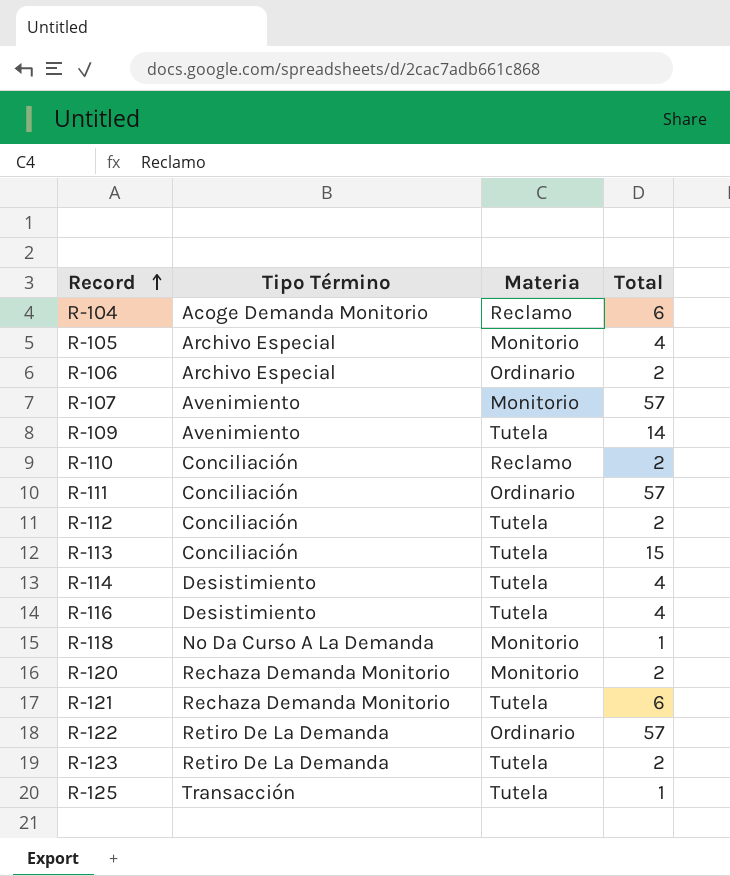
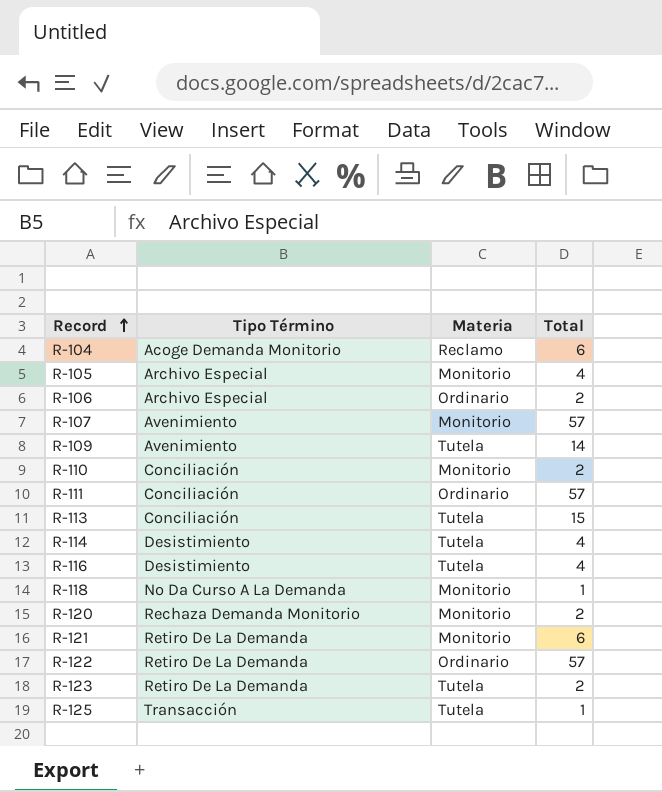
row R-112: Conciliación | Tutela | 2 -> none
R-110 | Materia: Reclamo -> Monitorio
R-121 | Tipo Término: Rechaza Demanda Monitorio -> Retiro De La Demanda
R-121 | Materia: Tutela -> Monitorio

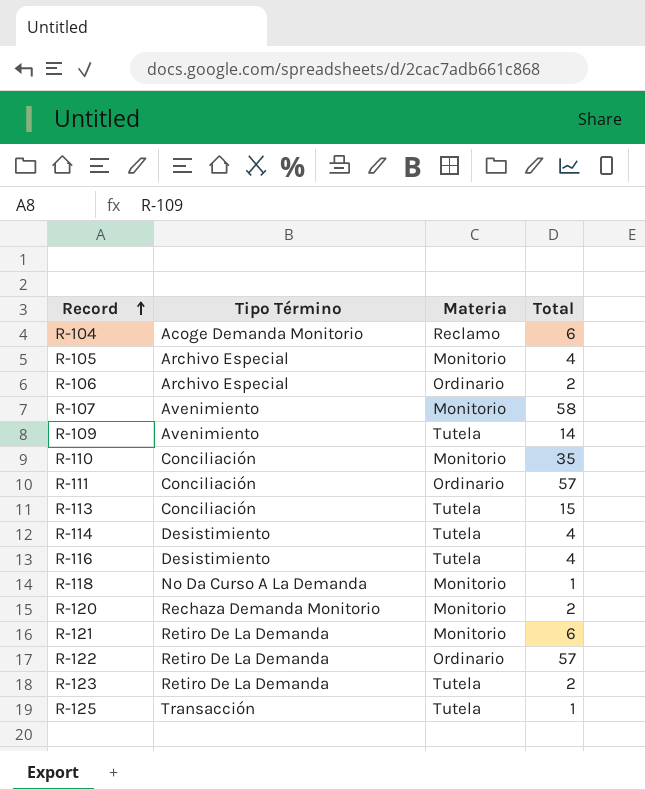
R-107 | Total: 57 -> 58
R-110 | Total: 2 -> 35

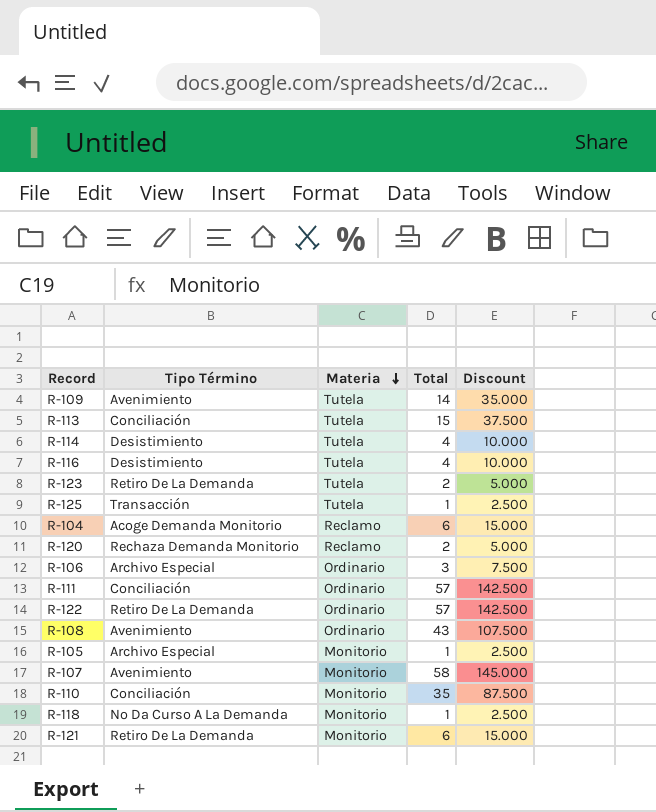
row order: Record ascending -> Materia descending
column Discount | formula: none -> [Total] * 2.5
R-120 | Materia: Monitorio -> Reclamo
R-106 | Total: 2 -> 3
row R-108: none -> Avenimiento | Ordinario | 43 | 107.500
R-105 | Total: 4 -> 1

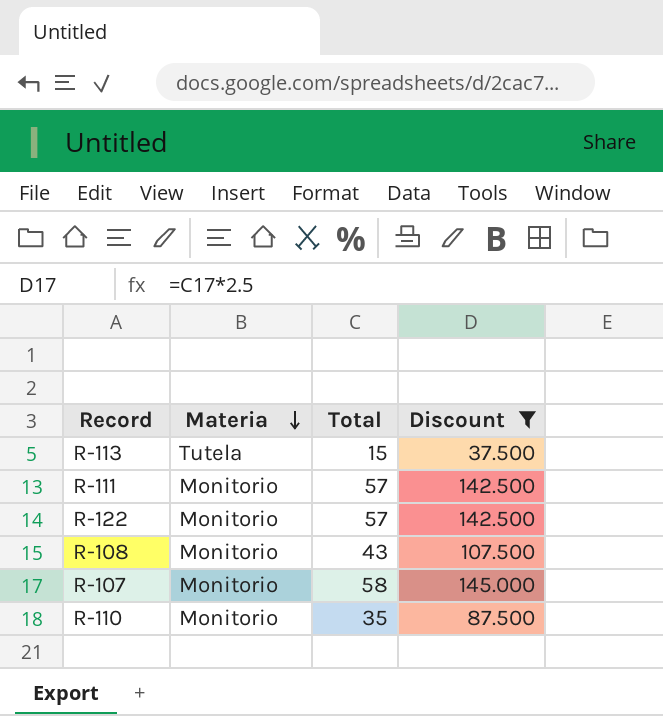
filter: none -> Discount >= 37.500
column Tipo Término | position: 2 -> none
R-111 | Materia: Ordinario -> Monitorio
R-122 | Materia: Ordinario -> Monitorio
R-108 | Materia: Ordinario -> Monitorio

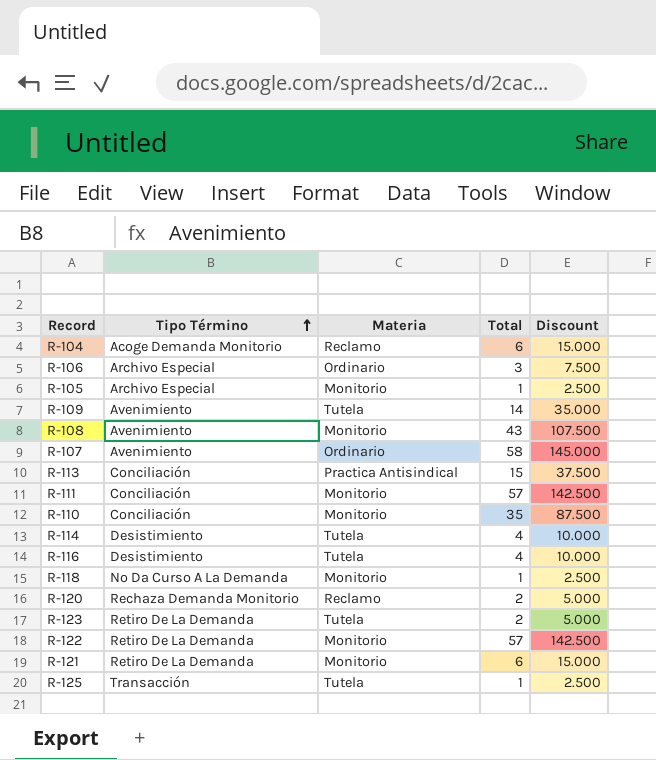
filter: Discount >= 37.500 -> none
row order: Materia descending -> Tipo Término ascending
column Tipo Término | position: none -> 2
R-107 | Materia: Monitorio -> Ordinario
R-113 | Materia: Tutela -> Practica Antisindical

